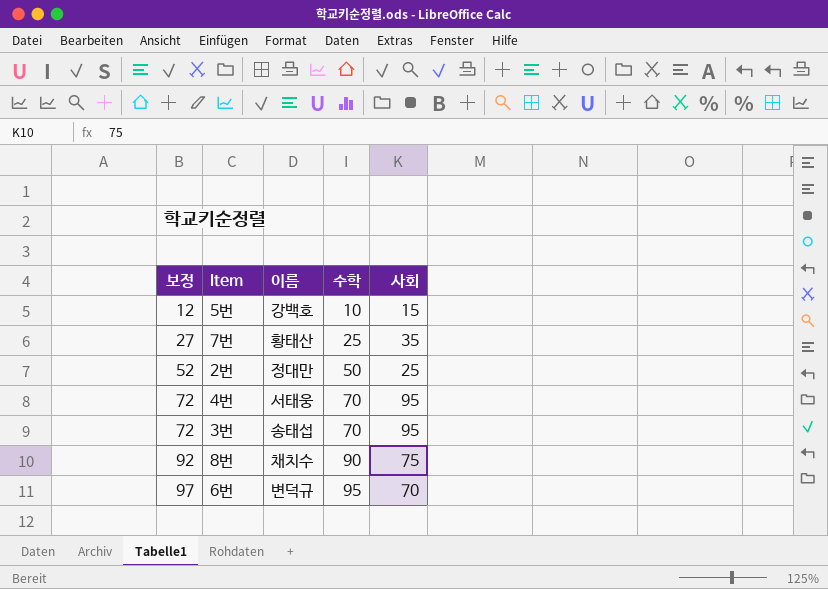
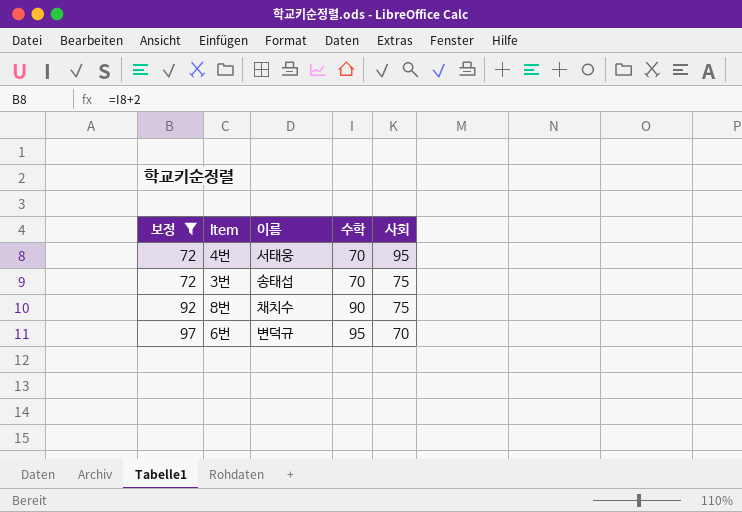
filter: none -> 보정 >= 72
3번 | 사회: 95 -> 75

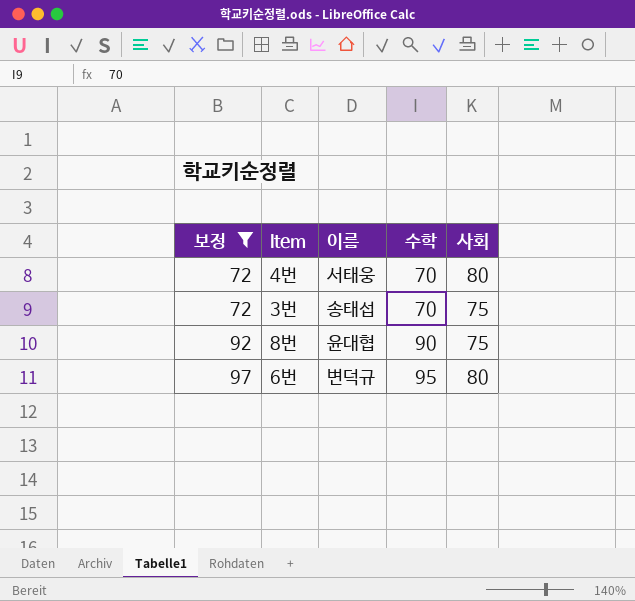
4번 | 사회: 95 -> 80
8번 | 이름: 채치수 -> 윤대협
6번 | 사회: 70 -> 80

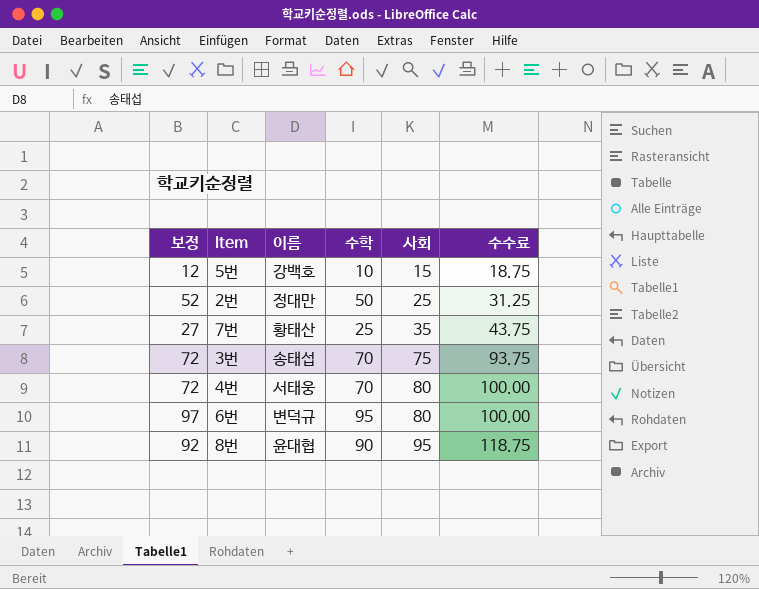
filter: 보정 >= 72 -> none
row order: 보정 ascending -> 사회 ascending
column 수수료 | formula: none -> [사회] * 1.25
8번 | 사회: 75 -> 95

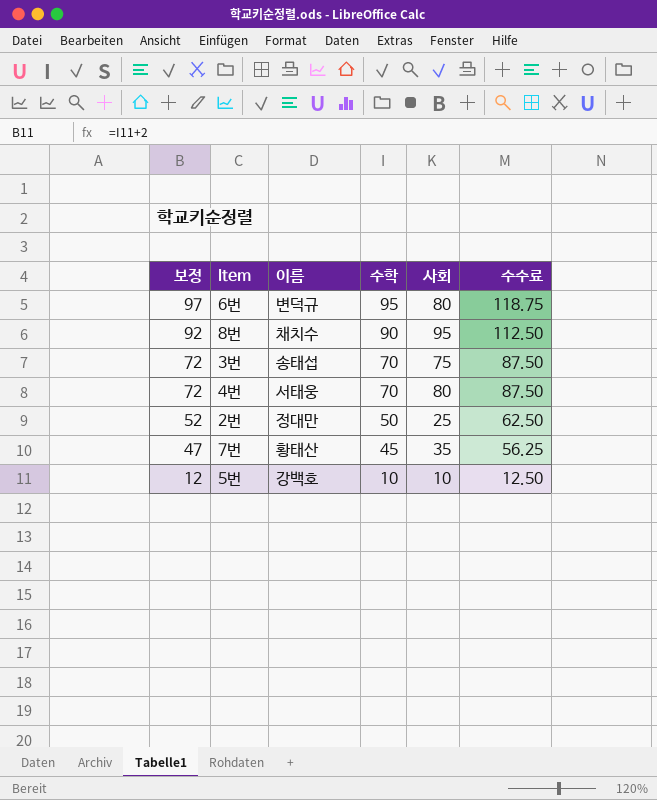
row order: 사회 ascending -> 보정 descending
column 수수료 | formula: [사회] * 1.25 -> [수학] * 1.25
8번 | 이름: 윤대협 -> 채치수
7번 | 보정: 27 -> 47
7번 | 수학: 25 -> 45
5번 | 사회: 15 -> 10

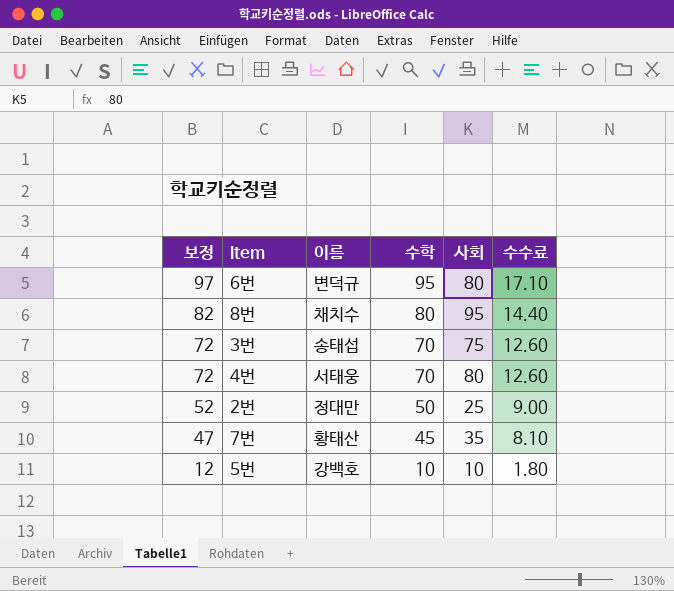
column 수수료 | formula: [수학] * 1.25 -> [수학] * 0.18
8번 | 보정: 92 -> 82
8번 | 수학: 90 -> 80

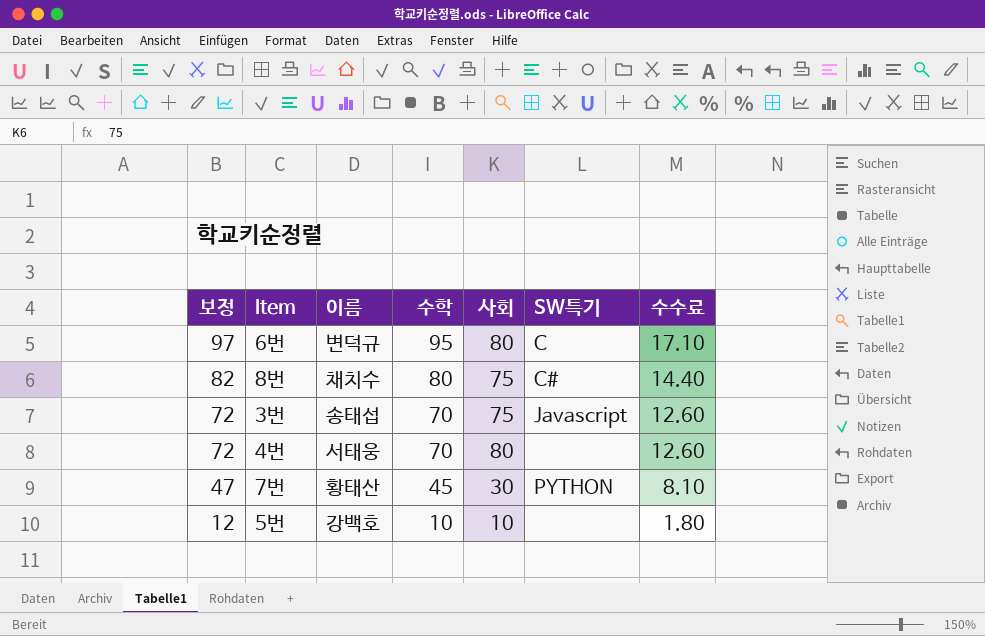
column SW특기 | position: none -> 6
row 2번: 52 | 정대만 | 50 | 25 | 9.00 -> none
8번 | 사회: 95 -> 75
7번 | 사회: 35 -> 30

